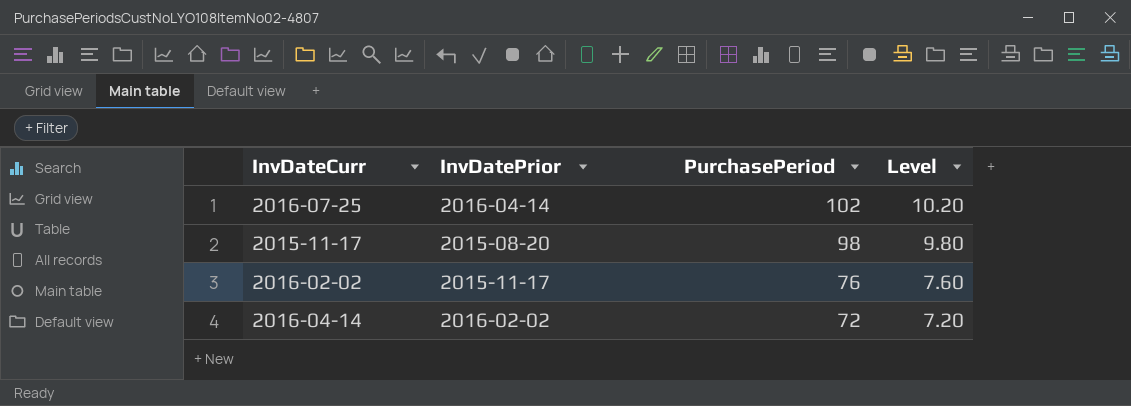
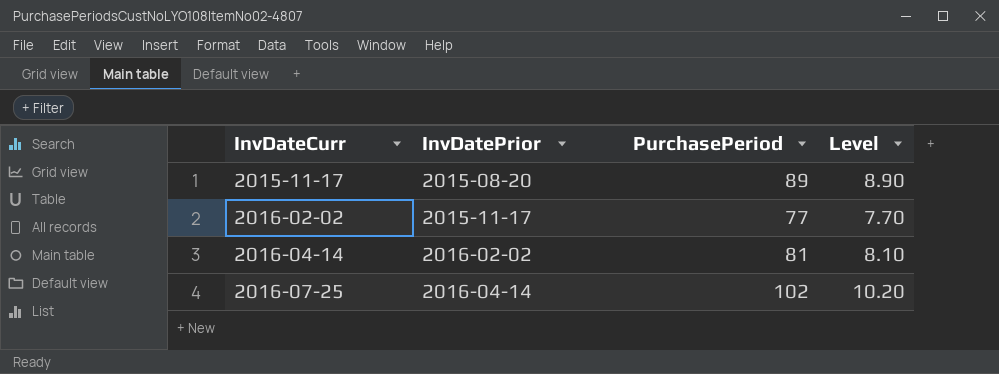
row order: PurchasePeriod descending -> InvDateCurr ascending
2015-11-17 | PurchasePeriod: 98 -> 89
2015-11-17 | Level: 9.80 -> 8.90
2016-02-02 | PurchasePeriod: 76 -> 77
2016-02-02 | Level: 7.60 -> 7.70
2016-04-14 | PurchasePeriod: 72 -> 81
2016-04-14 | Level: 7.20 -> 8.10

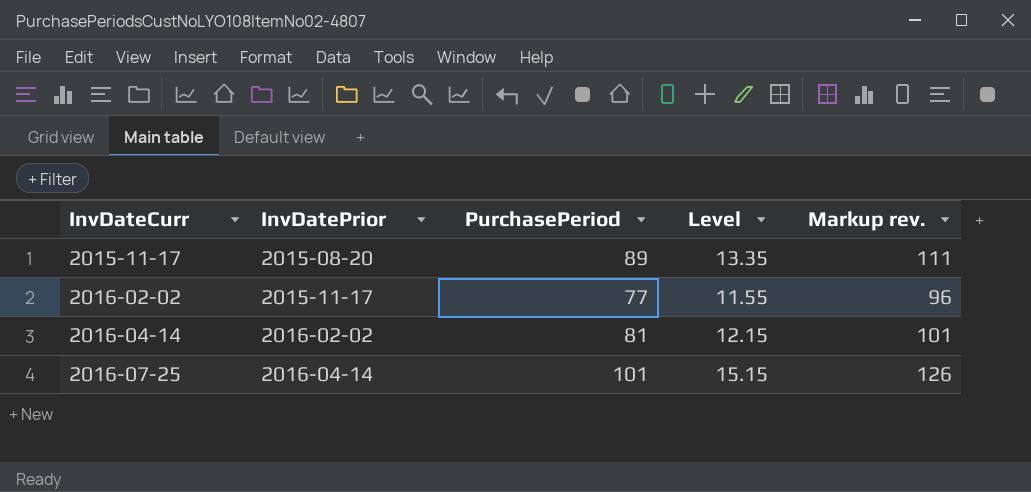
column Level | formula: [PurchasePeriod] * 0.1 -> [PurchasePeriod] * 0.15
column Markup rev. | formula: none -> [PurchasePeriod] * 1.25
2016-07-25 | PurchasePeriod: 102 -> 101

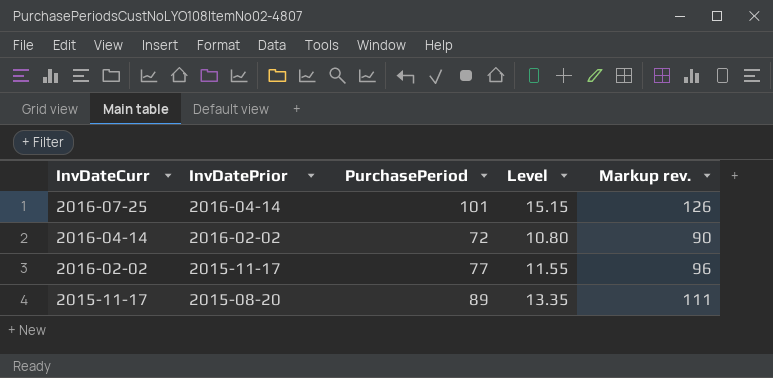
row order: InvDateCurr ascending -> InvDateCurr descending
2016-04-14 | PurchasePeriod: 81 -> 72
2016-04-14 | Level: 12.15 -> 10.80
2016-04-14 | Markup rev.: 101 -> 90

